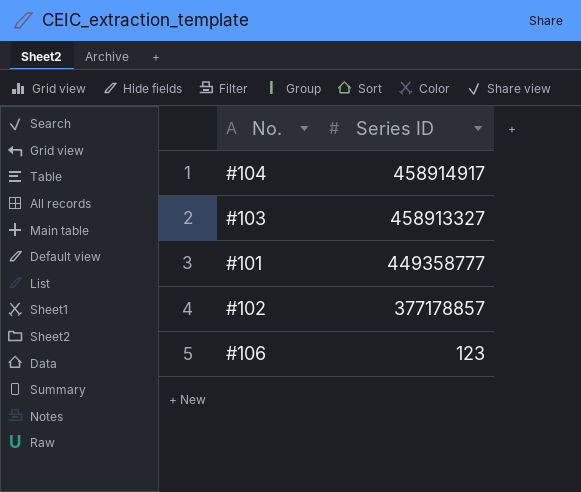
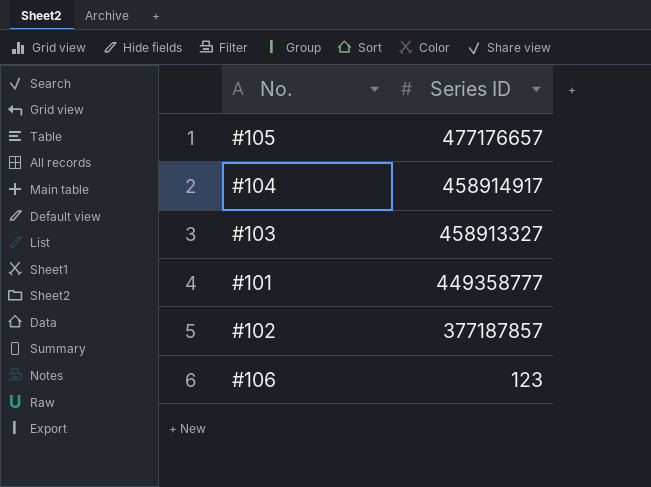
row #105: none -> 477176657
#102 | Series ID: 377178857 -> 377187857

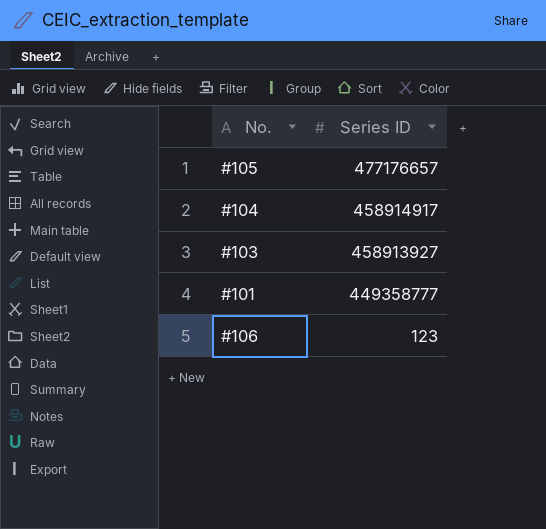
row #102: 377187857 -> none
#103 | Series ID: 458913327 -> 458913927

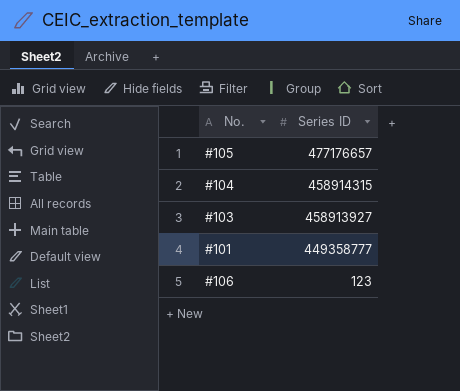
#104 | Series ID: 458914917 -> 458914315

